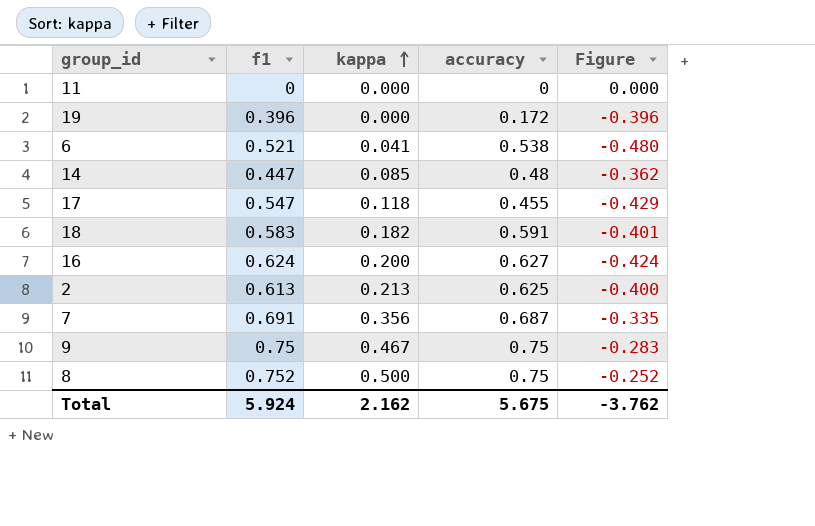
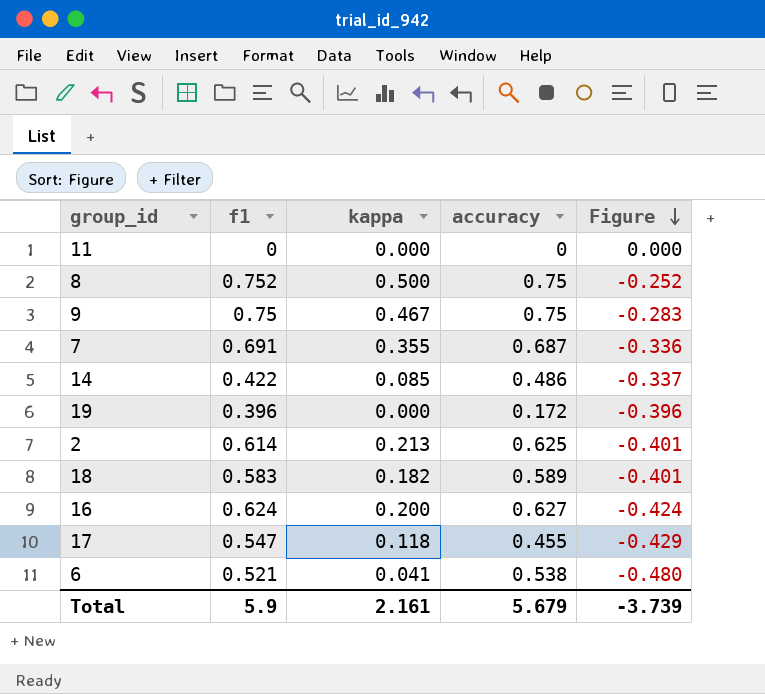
row order: kappa ascending -> Figure descending
7 | kappa: 0.356 -> 0.355
7 | Figure: -0.335 -> -0.336
14 | f1: 0.447 -> 0.422
14 | accuracy: 0.48 -> 0.486
14 | Figure: -0.362 -> -0.337
2 | f1: 0.613 -> 0.614
2 | Figure: -0.400 -> -0.401
18 | accuracy: 0.591 -> 0.589
Total | f1: 5.924 -> 5.9
Total | kappa: 2.162 -> 2.161
Total | accuracy: 5.675 -> 5.679
Total | Figure: -3.762 -> -3.739

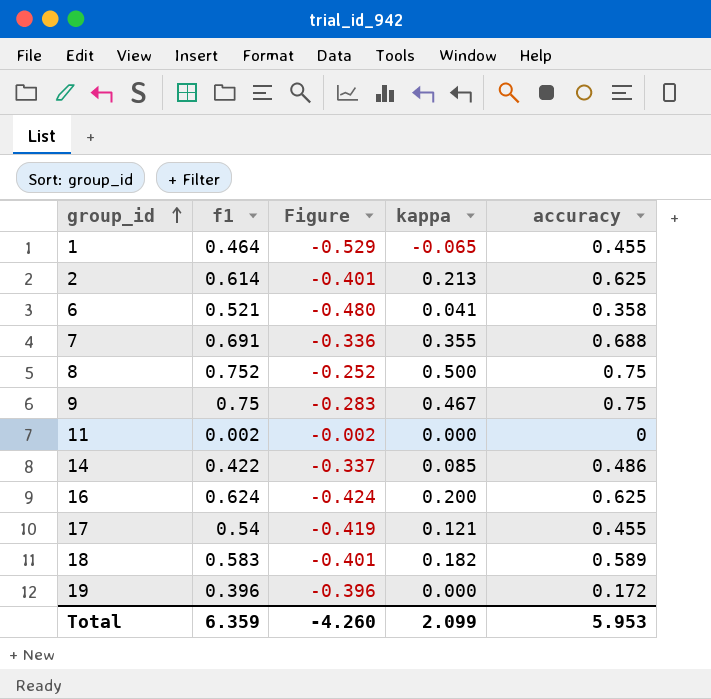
row order: Figure descending -> group_id ascending
column Figure | position: 5 -> 3
row 1: none -> 0.464 | -0.529 | -0.065 | 0.455
6 | accuracy: 0.538 -> 0.358
7 | accuracy: 0.687 -> 0.688
11 | f1: 0 -> 0.002
11 | Figure: 0.000 -> -0.002
16 | accuracy: 0.627 -> 0.625
17 | f1: 0.547 -> 0.54
17 | Figure: -0.429 -> -0.419
17 | kappa: 0.118 -> 0.121
Total | f1: 5.9 -> 6.359
Total | Figure: -3.739 -> -4.260
Total | kappa: 2.161 -> 2.099
Total | accuracy: 5.679 -> 5.953

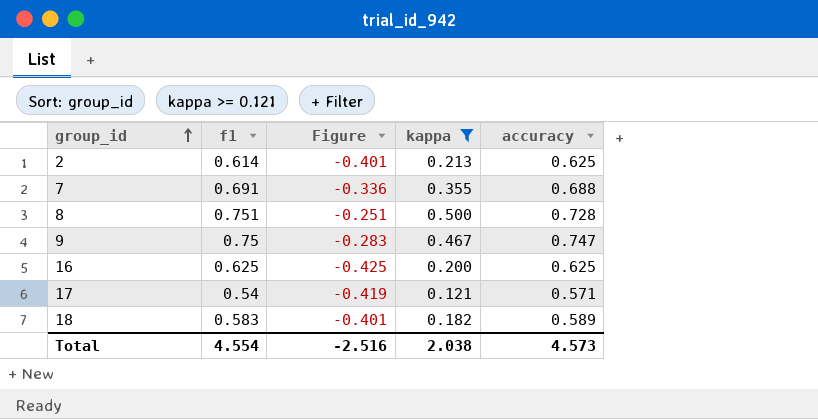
filter: none -> kappa >= 0.121
8 | f1: 0.752 -> 0.751
8 | Figure: -0.252 -> -0.251
8 | accuracy: 0.75 -> 0.728
9 | accuracy: 0.75 -> 0.747
16 | f1: 0.624 -> 0.625
16 | Figure: -0.424 -> -0.425
17 | accuracy: 0.455 -> 0.571
Total | f1: 6.359 -> 4.554
Total | Figure: -4.260 -> -2.516
Total | kappa: 2.099 -> 2.038
Total | accuracy: 5.953 -> 4.573

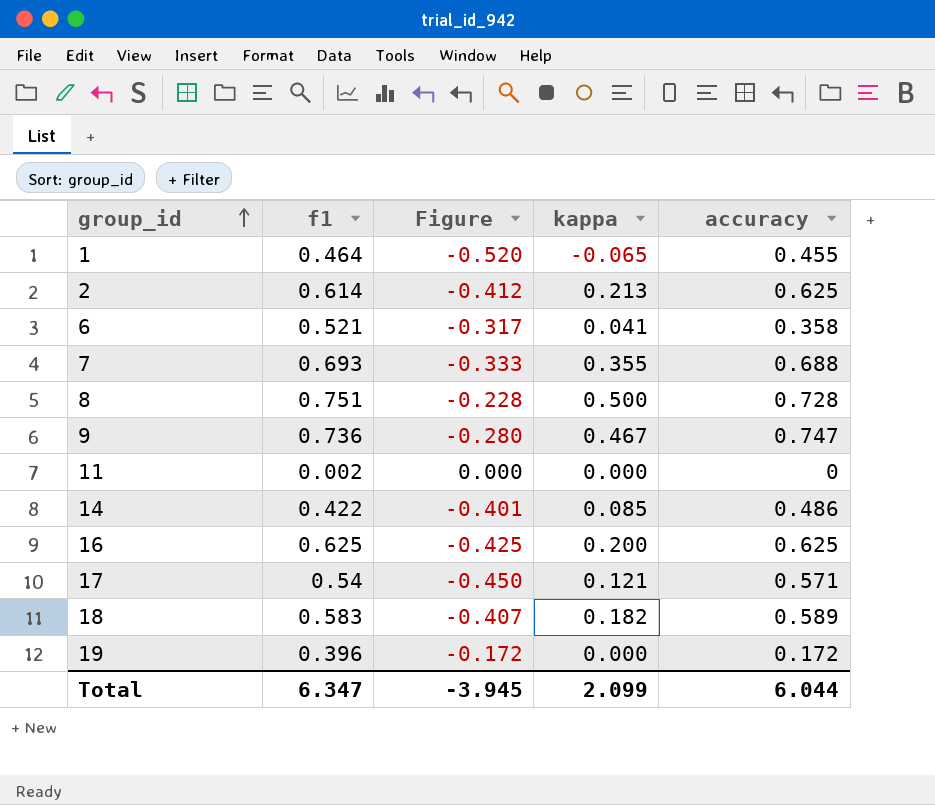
filter: kappa >= 0.121 -> none
column Figure | formula: [kappa] - [f1] -> [kappa] - [accuracy]
7 | f1: 0.691 -> 0.693
9 | f1: 0.75 -> 0.736
Total | f1: 4.554 -> 6.347
Total | Figure: -2.516 -> -3.945
Total | kappa: 2.038 -> 2.099
Total | accuracy: 4.573 -> 6.044

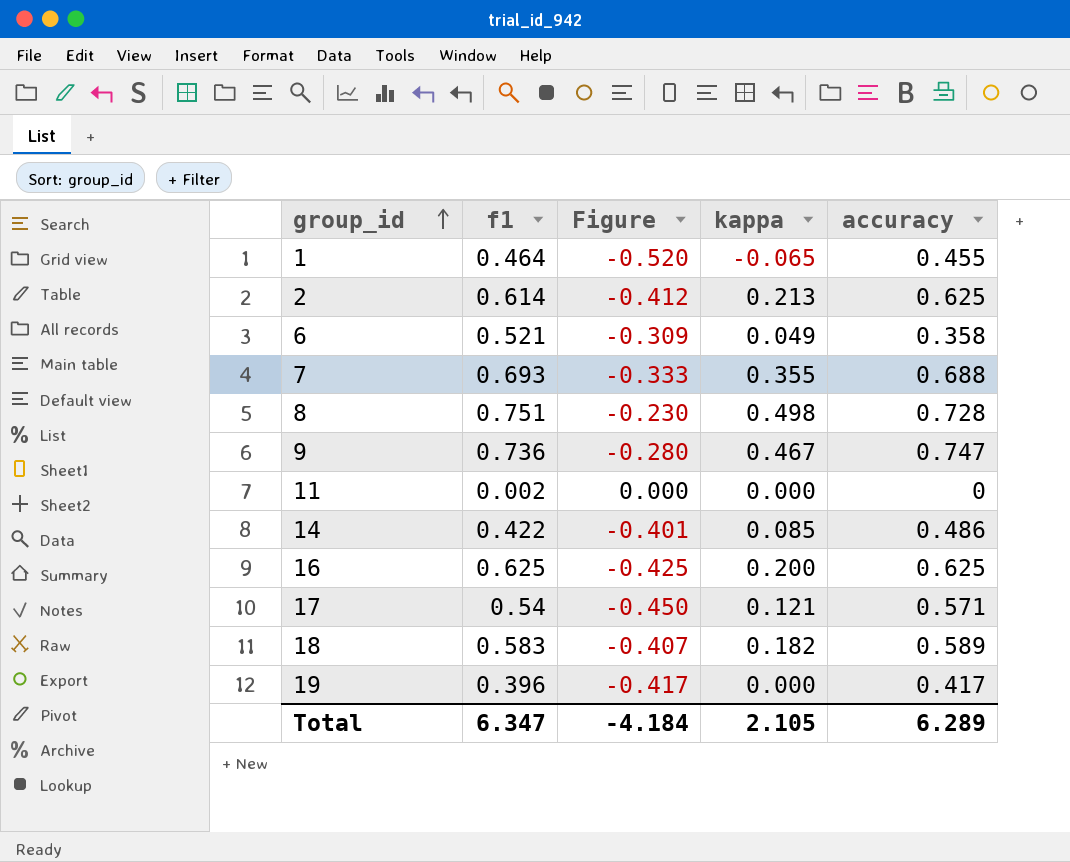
6 | Figure: -0.317 -> -0.309
6 | kappa: 0.041 -> 0.049
8 | Figure: -0.228 -> -0.230
8 | kappa: 0.500 -> 0.498
19 | Figure: -0.172 -> -0.417
19 | accuracy: 0.172 -> 0.417
Total | Figure: -3.945 -> -4.184
Total | kappa: 2.099 -> 2.105
Total | accuracy: 6.044 -> 6.289

